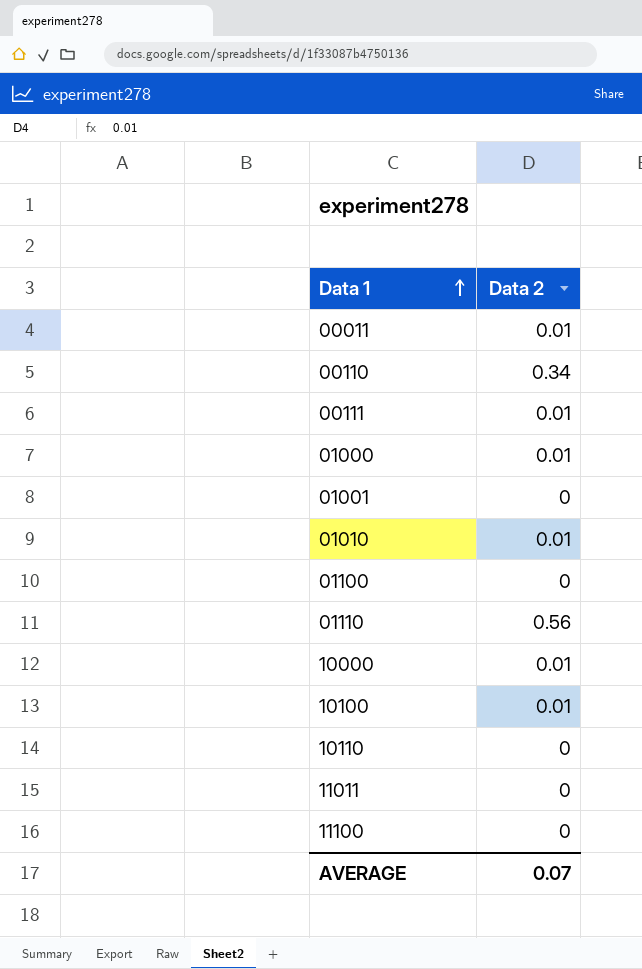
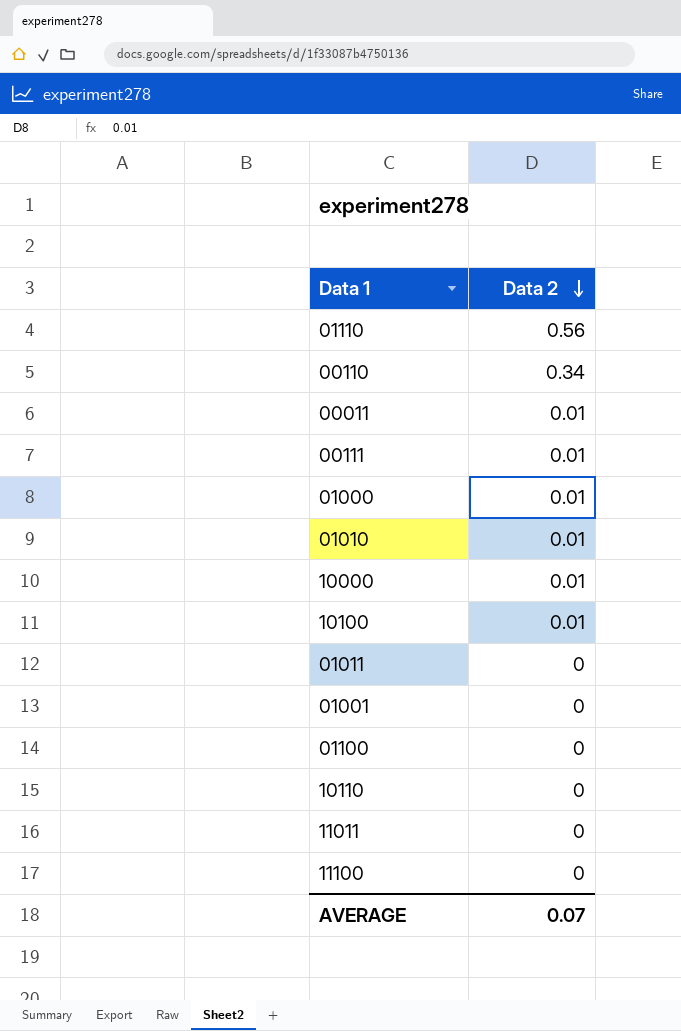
row order: Data 1 ascending -> Data 2 descending
row 01011: none -> 0

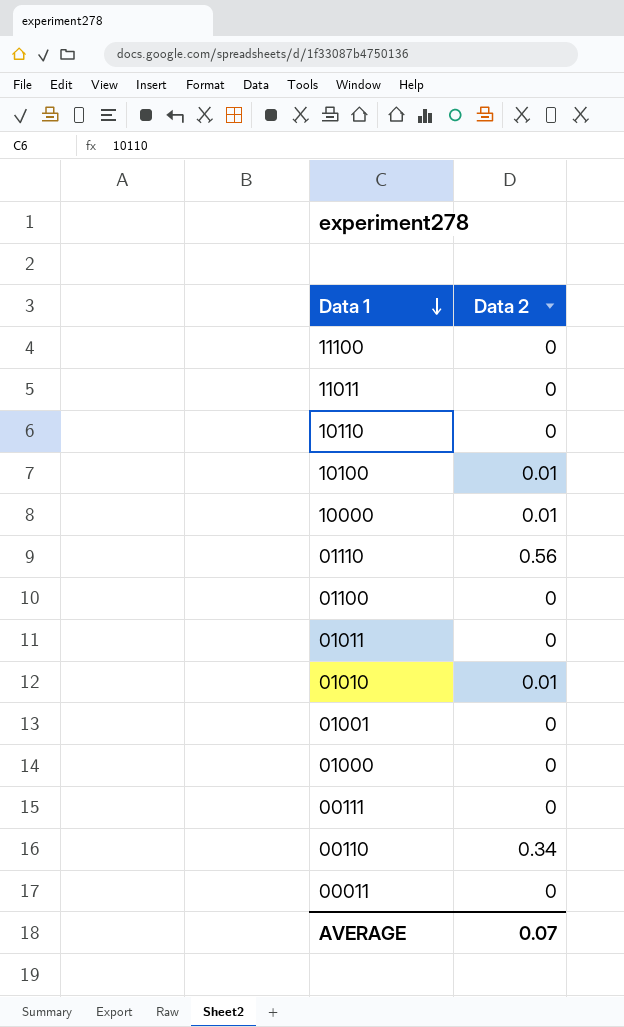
row order: Data 2 descending -> Data 1 descending
01000 | Data 2: 0.01 -> 0
00111 | Data 2: 0.01 -> 0
00011 | Data 2: 0.01 -> 0

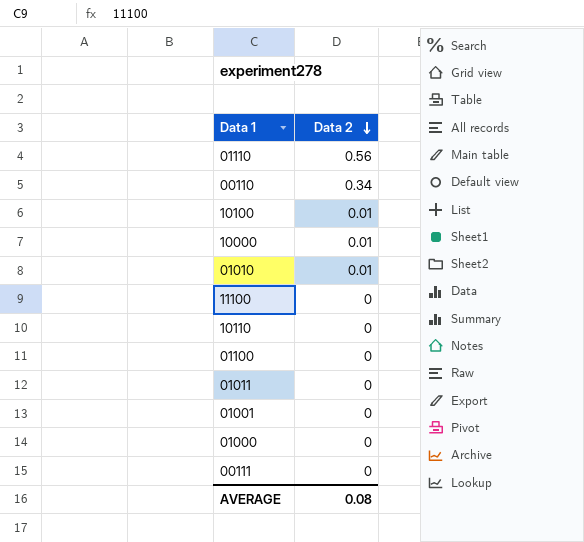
row order: Data 1 descending -> Data 2 descending
row 11011: 0 -> none
row 00011: 0 -> none
AVERAGE | Data 2: 0.07 -> 0.08

